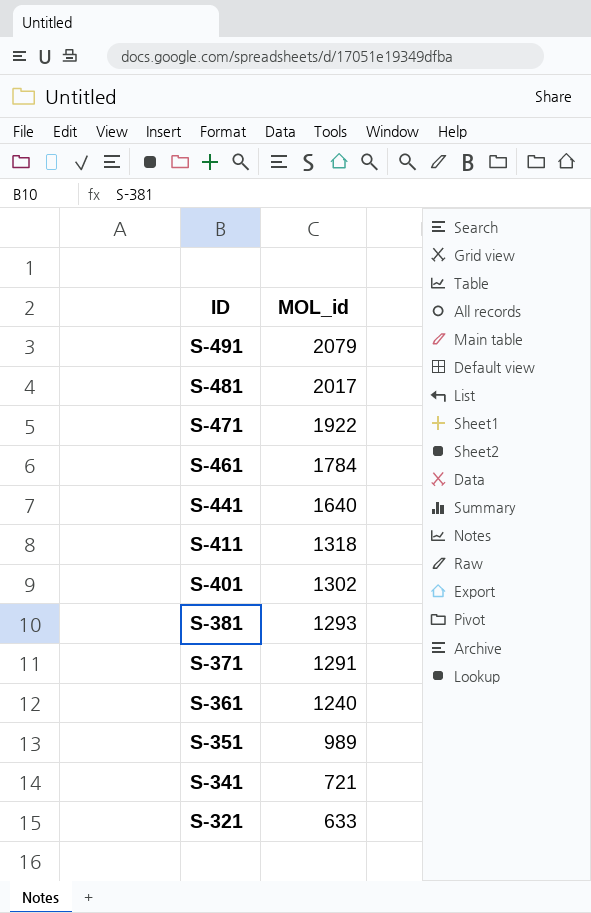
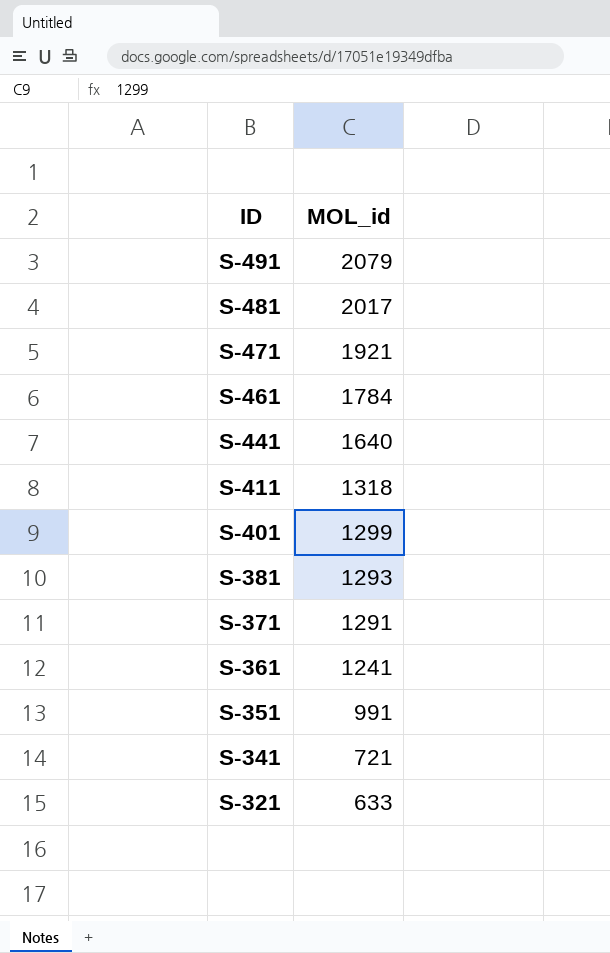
S-471 | MOL_id: 1922 -> 1921
S-401 | MOL_id: 1302 -> 1299
S-361 | MOL_id: 1240 -> 1241
S-351 | MOL_id: 989 -> 991

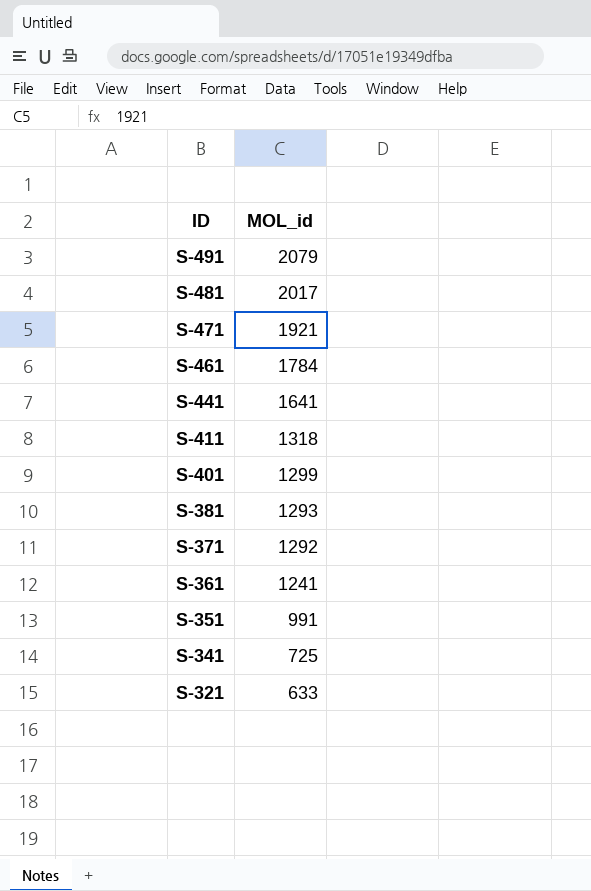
S-441 | MOL_id: 1640 -> 1641
S-371 | MOL_id: 1291 -> 1292
S-341 | MOL_id: 721 -> 725

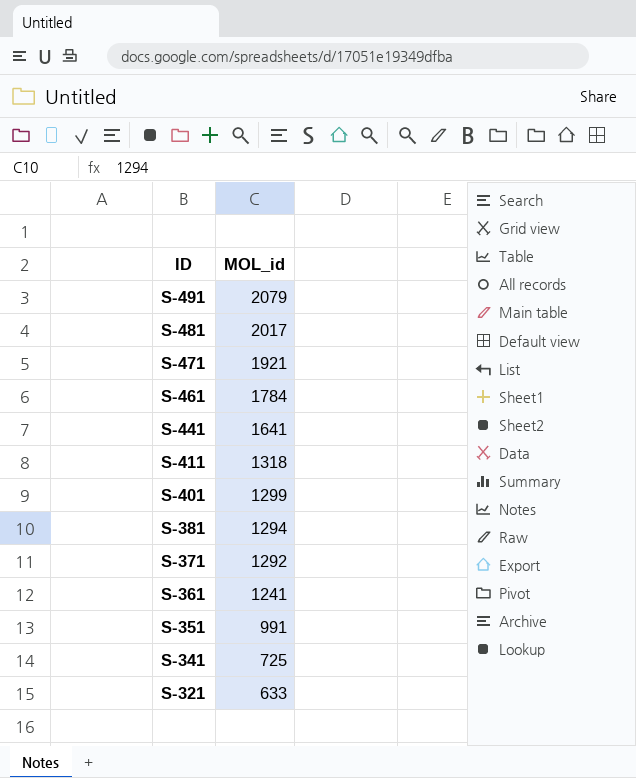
S-381 | MOL_id: 1293 -> 1294

